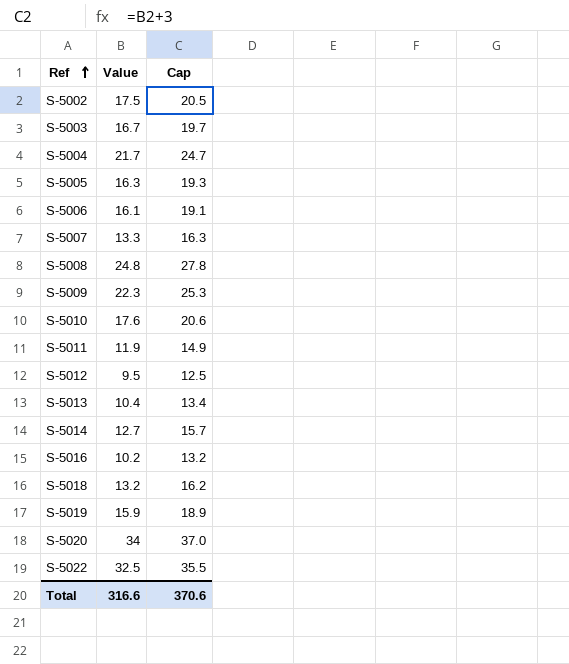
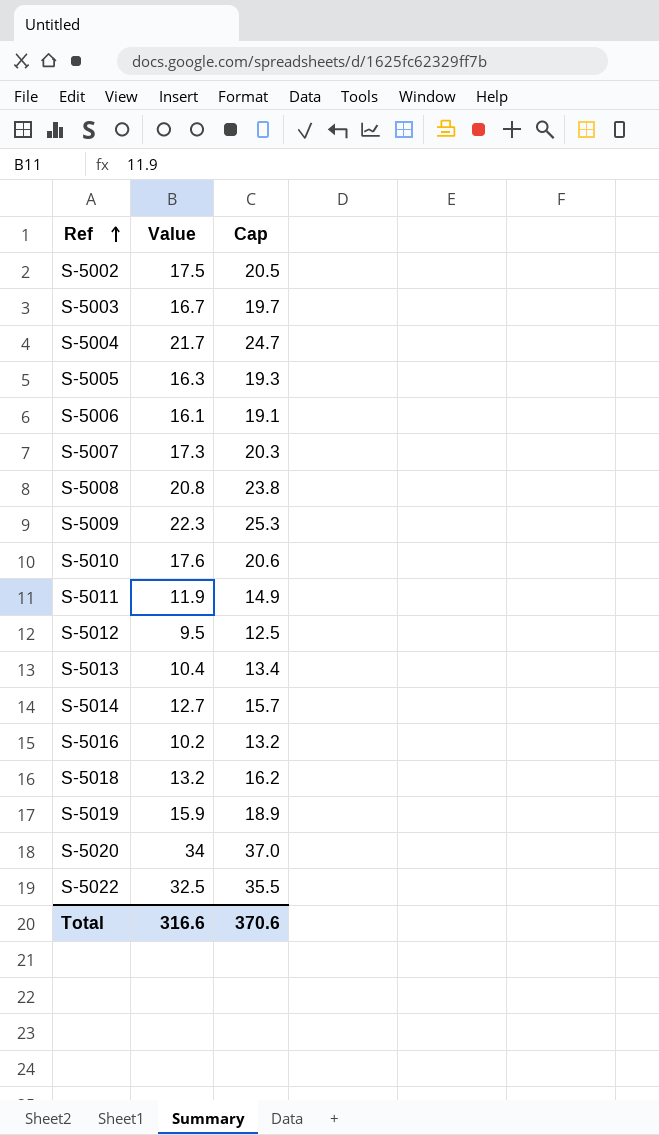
S-5007 | Value: 13.3 -> 17.3
S-5007 | Cap: 16.3 -> 20.3
S-5008 | Value: 24.8 -> 20.8
S-5008 | Cap: 27.8 -> 23.8

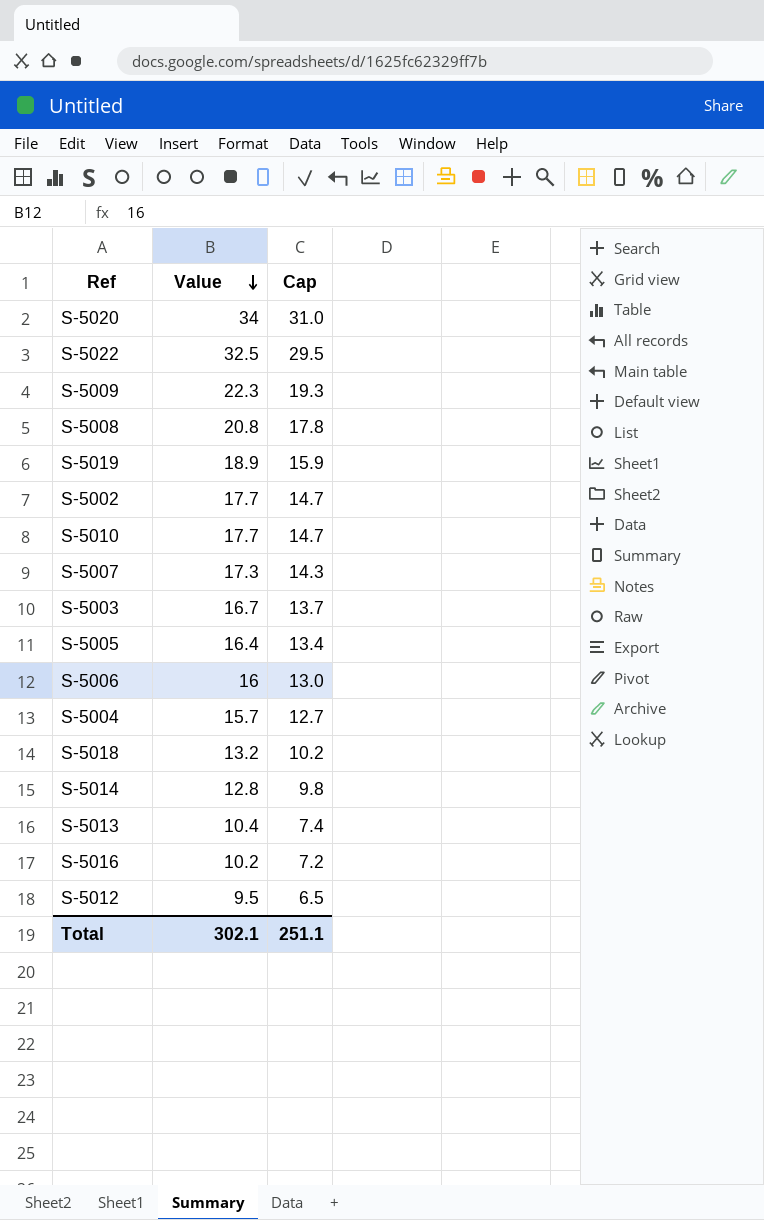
row order: Ref ascending -> Value descending
column Cap | formula: [Value] + 3 -> [Value] - 3
row S-5011: 11.9 | 14.9 -> none
S-5019 | Value: 15.9 -> 18.9
S-5002 | Value: 17.5 -> 17.7
S-5010 | Value: 17.6 -> 17.7
S-5005 | Value: 16.3 -> 16.4
S-5006 | Value: 16.1 -> 16
S-5004 | Value: 21.7 -> 15.7
S-5014 | Value: 12.7 -> 12.8
Total | Value: 316.6 -> 302.1
Total | Cap: 370.6 -> 251.1

